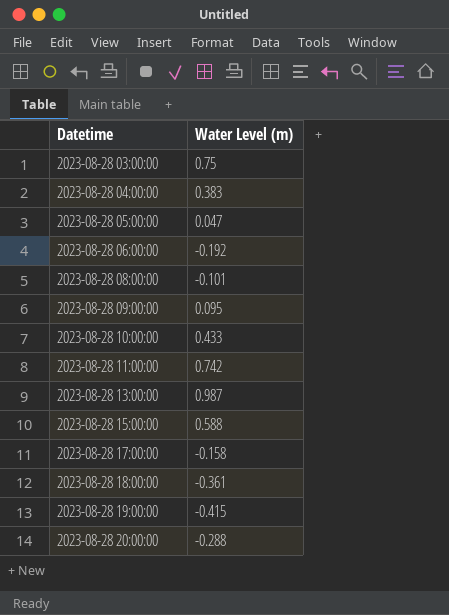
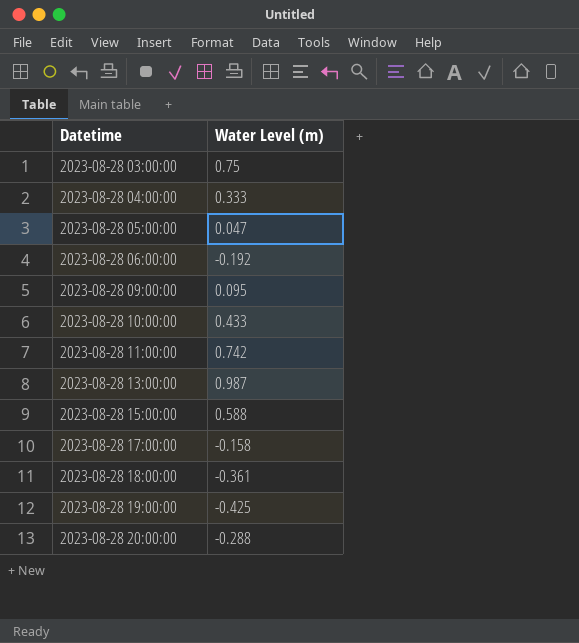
row 2023-08-28 08:00:00: -0.101 -> none
2023-08-28 04:00:00 | Water Level (m): 0.383 -> 0.333
2023-08-28 19:00:00 | Water Level (m): -0.415 -> -0.425

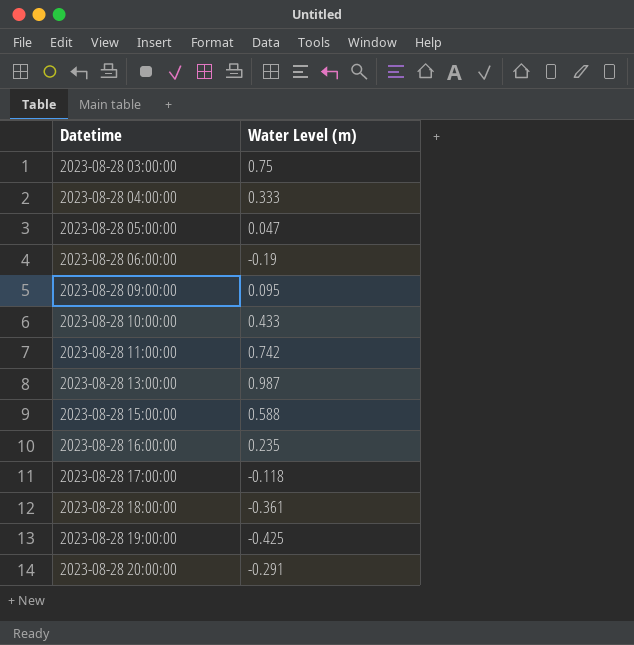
2023-08-28 06:00:00 | Water Level (m): -0.192 -> -0.19
row 2023-08-28 16:00:00: none -> 0.235
2023-08-28 17:00:00 | Water Level (m): -0.158 -> -0.118
2023-08-28 20:00:00 | Water Level (m): -0.288 -> -0.291

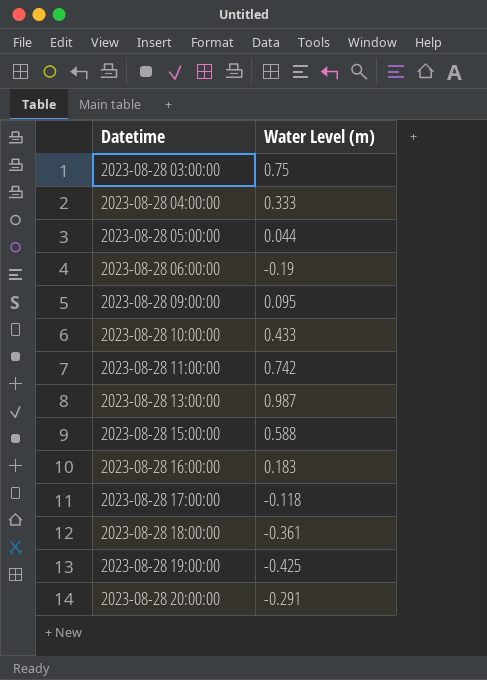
2023-08-28 05:00:00 | Water Level (m): 0.047 -> 0.044
2023-08-28 16:00:00 | Water Level (m): 0.235 -> 0.183

